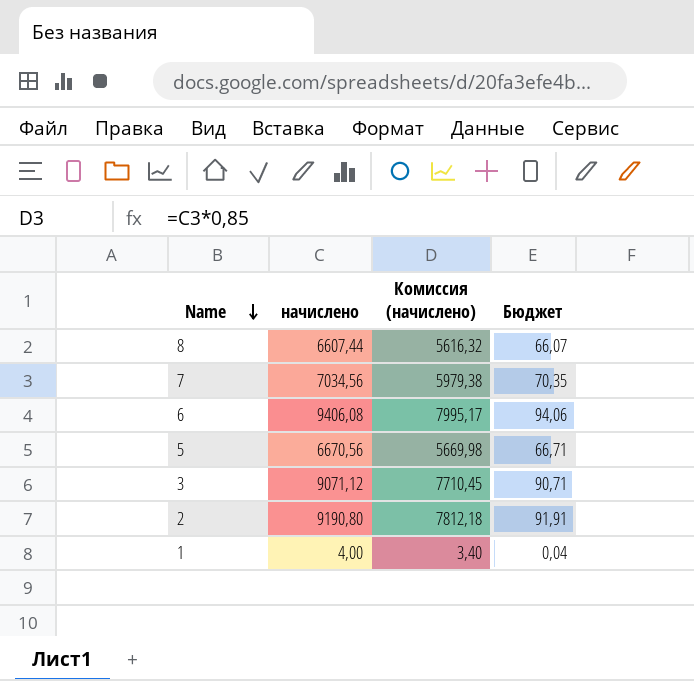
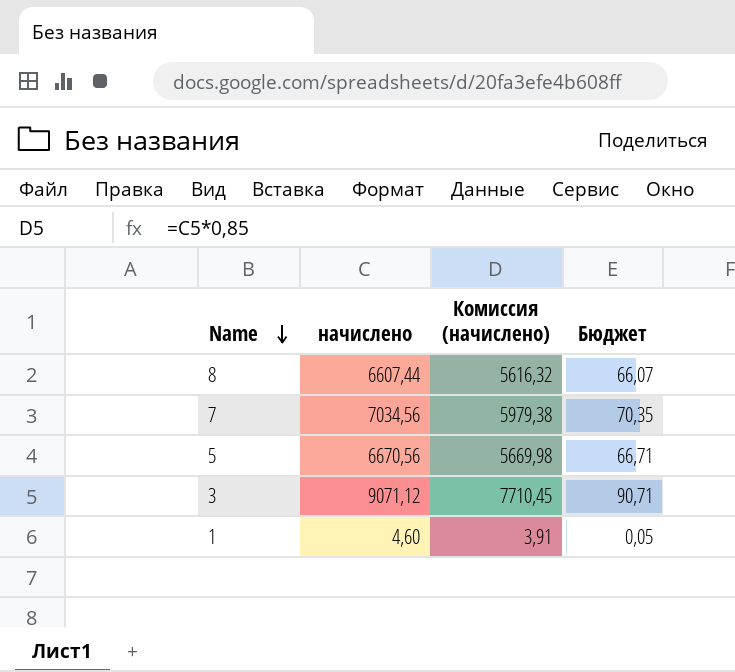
row 6: 9406,08 | 7995,17 | 94,06 -> none
row 2: 9190,80 | 7812,18 | 91,91 -> none
1 | начислено: 4,00 -> 4,60
1 | Комиссия (начислено): 3,40 -> 3,91
1 | Бюджет: 0,04 -> 0,05

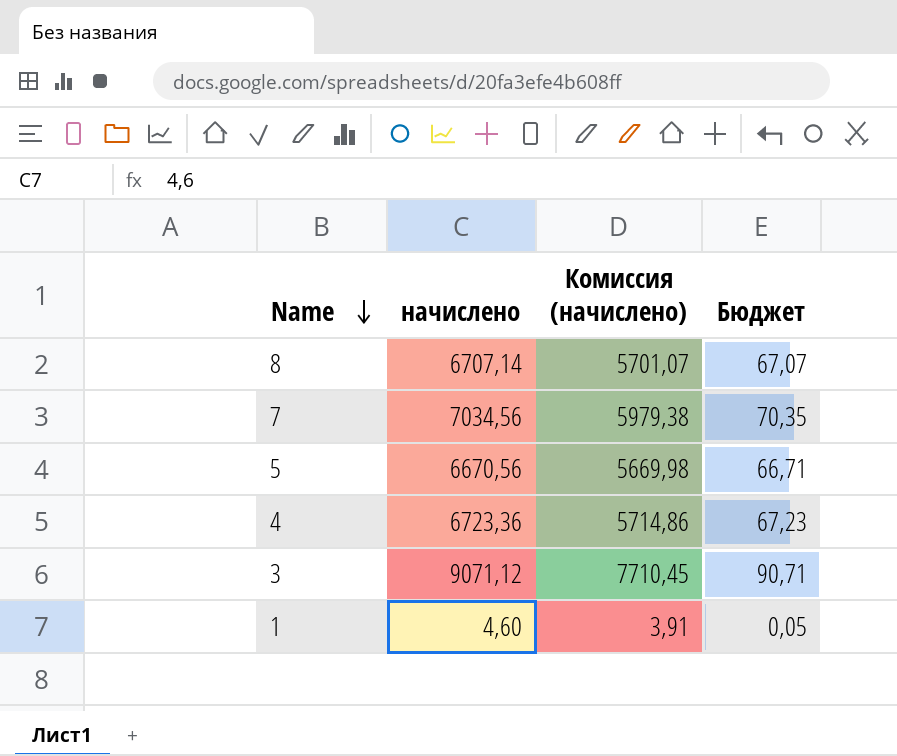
8 | начислено: 6607,44 -> 6707,14
8 | Комиссия (начислено): 5616,32 -> 5701,07
8 | Бюджет: 66,07 -> 67,07
row 4: none -> 6723,36 | 5714,86 | 67,23

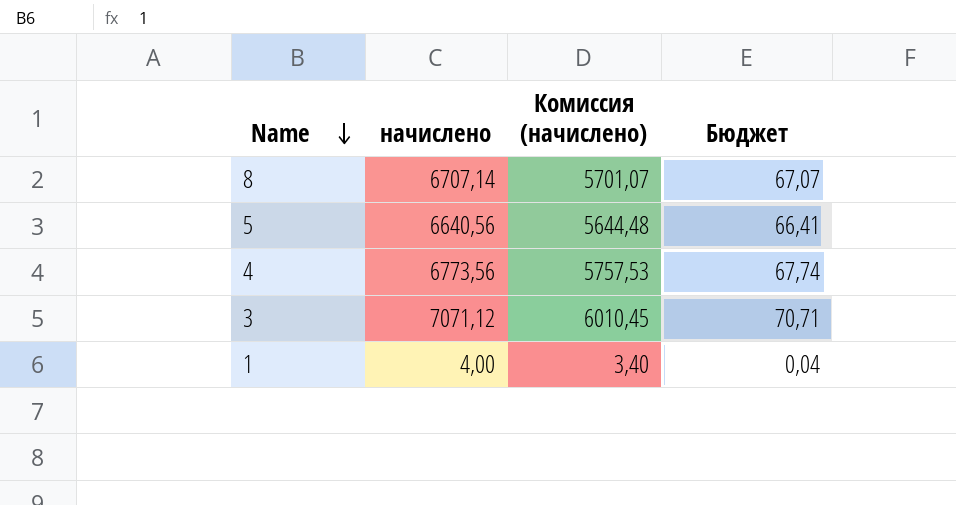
row 7: 7034,56 | 5979,38 | 70,35 -> none
5 | начислено: 6670,56 -> 6640,56
5 | Комиссия (начислено): 5669,98 -> 5644,48
5 | Бюджет: 66,71 -> 66,41
4 | начислено: 6723,36 -> 6773,56
4 | Комиссия (начислено): 5714,86 -> 5757,53
4 | Бюджет: 67,23 -> 67,74
3 | начислено: 9071,12 -> 7071,12
3 | Комиссия (начислено): 7710,45 -> 6010,45
3 | Бюджет: 90,71 -> 70,71
1 | начислено: 4,60 -> 4,00
1 | Комиссия (начислено): 3,91 -> 3,40
1 | Бюджет: 0,05 -> 0,04

